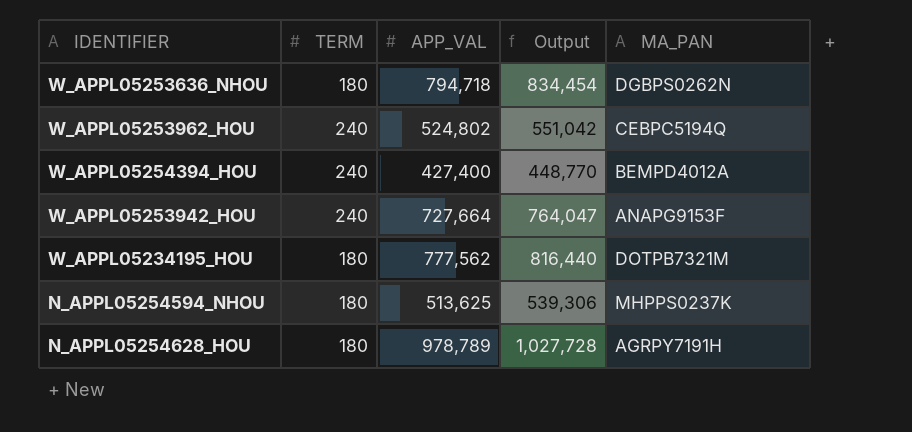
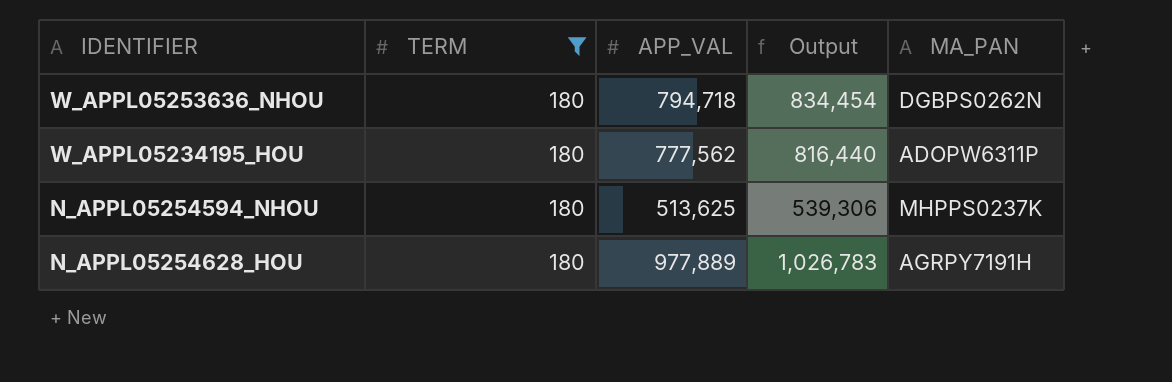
filter: none -> TERM = 180
W_APPL05234195_HOU | MA_PAN: DOTPB7321M -> ADOPW6311P
N_APPL05254628_HOU | APP_VAL: 978,789 -> 977,889
N_APPL05254628_HOU | Output: 1,027,728 -> 1,026,783

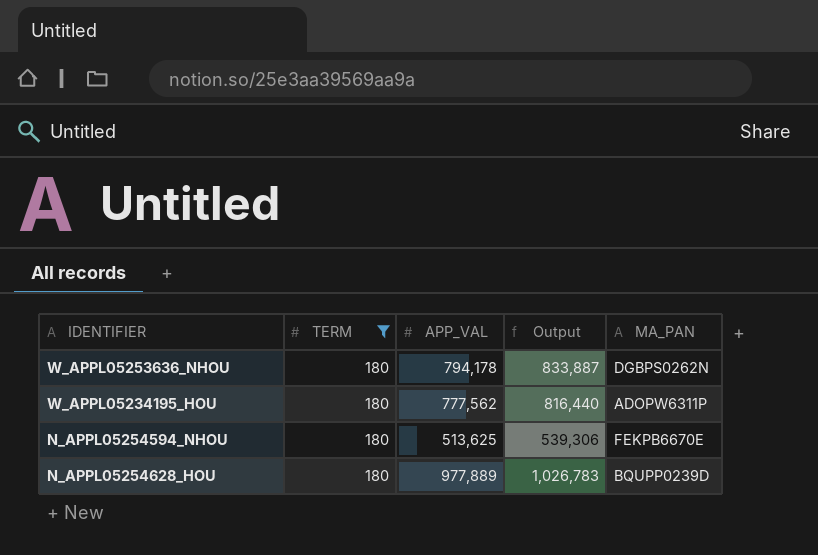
W_APPL05253636_NHOU | APP_VAL: 794,718 -> 794,178
W_APPL05253636_NHOU | Output: 834,454 -> 833,887
N_APPL05254594_NHOU | MA_PAN: MHPPS0237K -> FEKPB6670E
N_APPL05254628_HOU | MA_PAN: AGRPY7191H -> BQUPP0239D

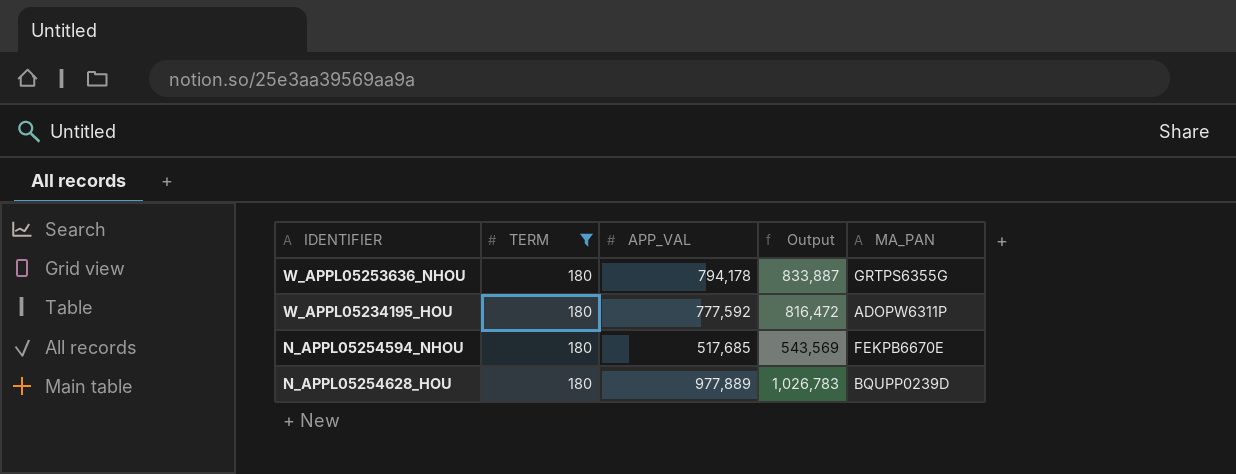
W_APPL05253636_NHOU | MA_PAN: DGBPS0262N -> GRTPS6355G
W_APPL05234195_HOU | APP_VAL: 777,562 -> 777,592
W_APPL05234195_HOU | Output: 816,440 -> 816,472
N_APPL05254594_NHOU | APP_VAL: 513,625 -> 517,685
N_APPL05254594_NHOU | Output: 539,306 -> 543,569

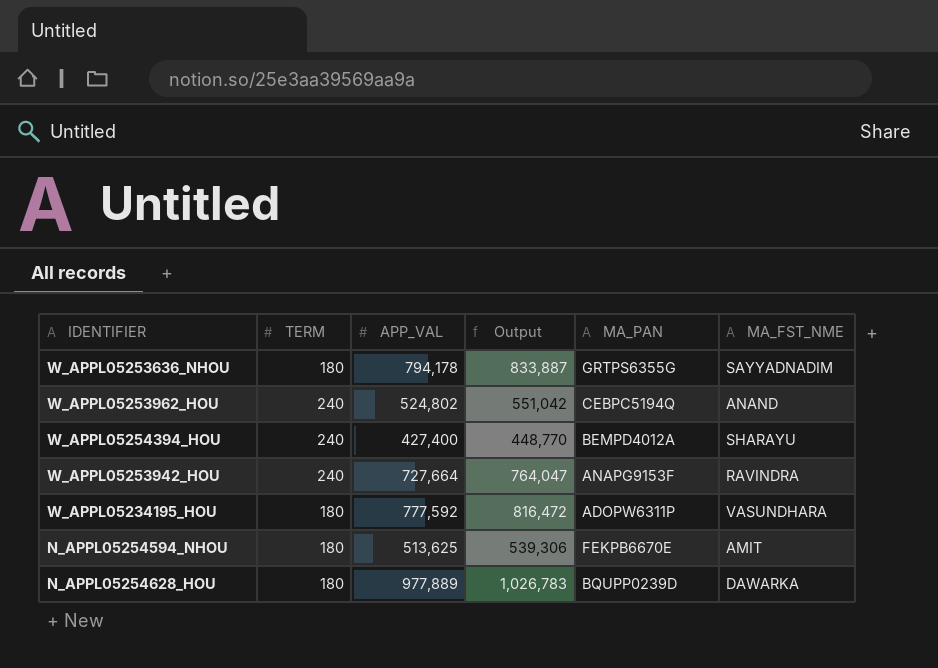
filter: TERM = 180 -> none
column MA_FST_NME | position: none -> 6
N_APPL05254594_NHOU | APP_VAL: 517,685 -> 513,625
N_APPL05254594_NHOU | Output: 543,569 -> 539,306

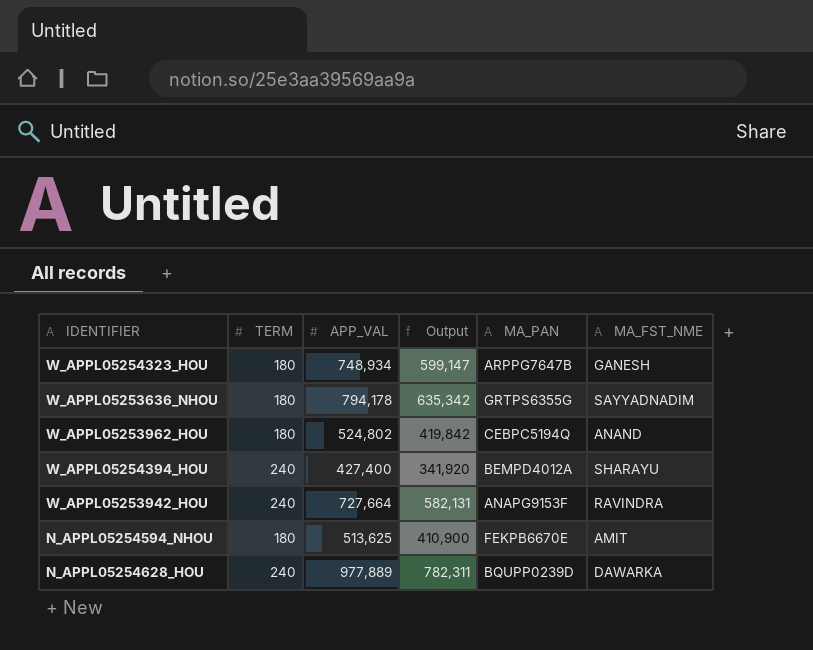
column Output | formula: [APP_VAL] * 1.05 -> [APP_VAL] * 0.8
row W_APPL05234195_HOU: 180 | 777,592 | 816,472 | ADOPW6311P | VASUNDHARA -> none
row W_APPL05254323_HOU: none -> 180 | 748,934 | 599,147 | ARPPG7647B | GANESH
W_APPL05253962_HOU | TERM: 240 -> 180
N_APPL05254628_HOU | TERM: 180 -> 240

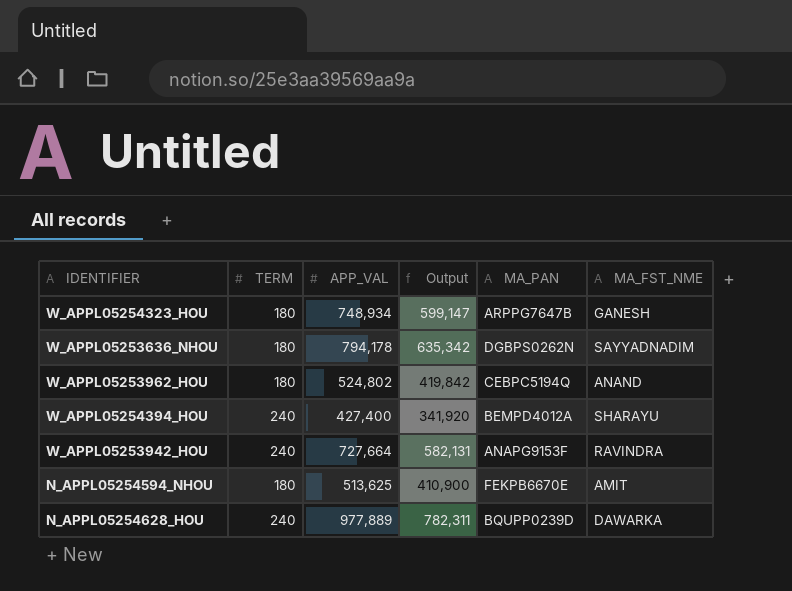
W_APPL05253636_NHOU | MA_PAN: GRTPS6355G -> DGBPS0262N

